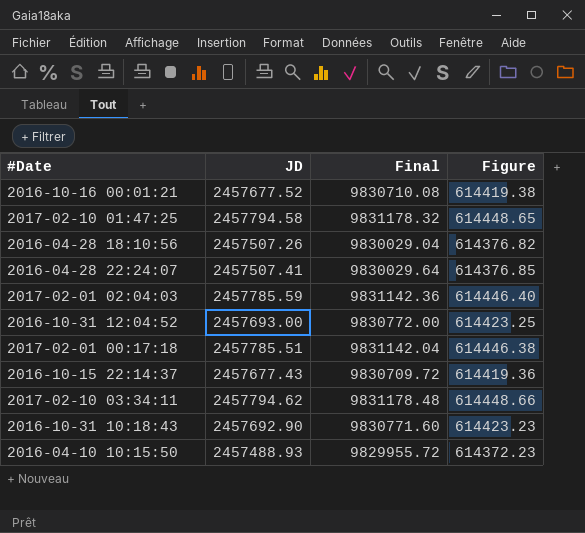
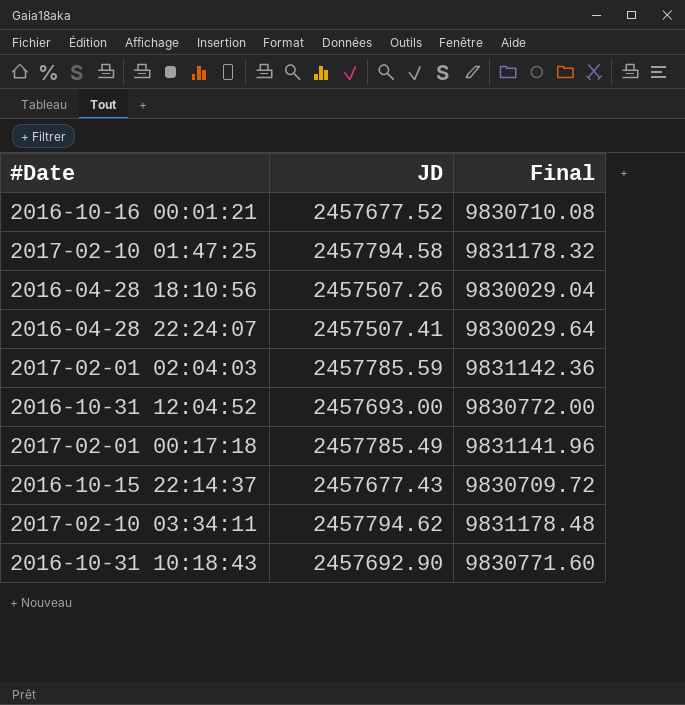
column Figure | formula: [JD] * 0.25 -> none
row 2016-04-10 10:15:50: 2457488.93 | 9829955.72 | 614372.23 -> none
2017-02-01 00:17:18 | JD: 2457785.51 -> 2457785.49
2017-02-01 00:17:18 | Final: 9831142.04 -> 9831141.96

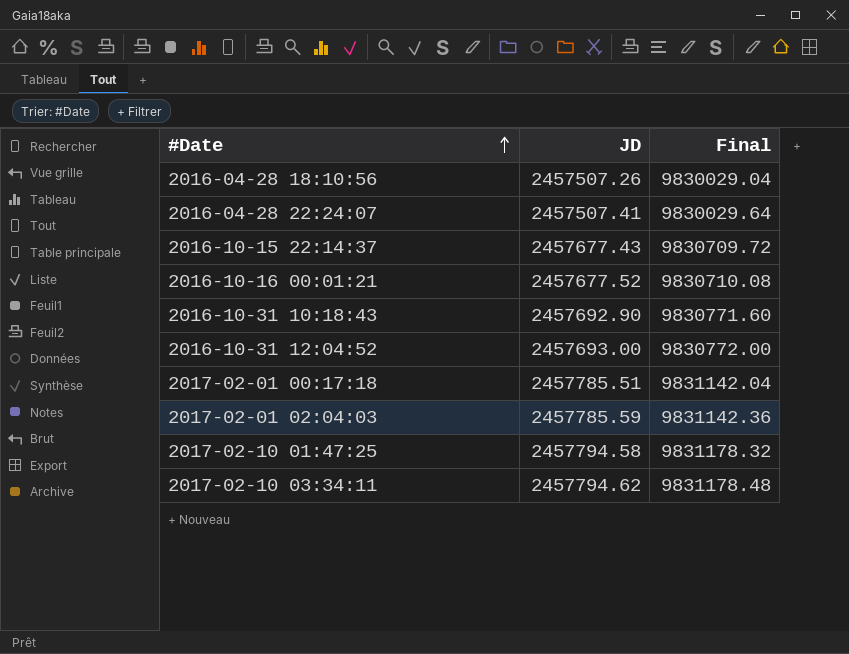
row order: none -> #Date ascending
2017-02-01 00:17:18 | JD: 2457785.49 -> 2457785.51
2017-02-01 00:17:18 | Final: 9831141.96 -> 9831142.04

